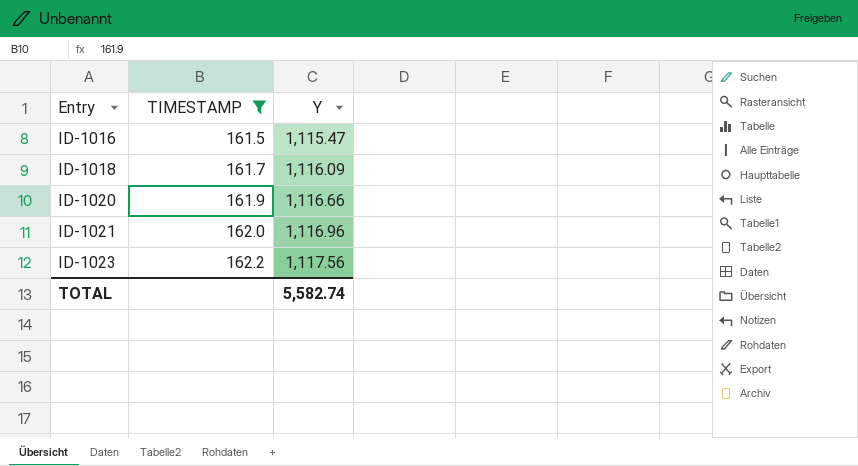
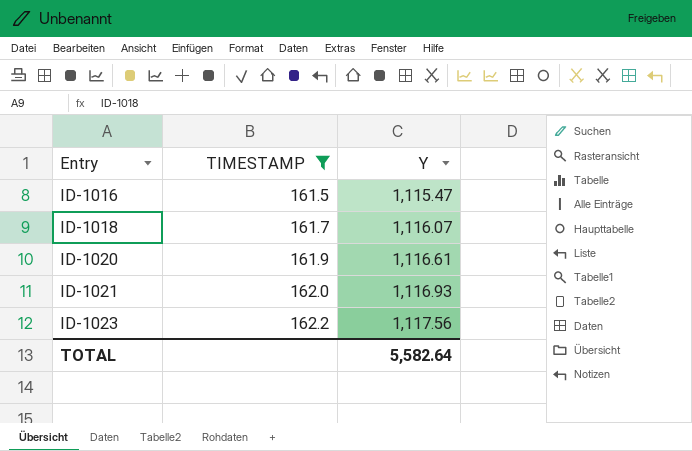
ID-1018 | Y: 1,116.09 -> 1,116.07
ID-1020 | Y: 1,116.66 -> 1,116.61
ID-1021 | Y: 1,116.96 -> 1,116.93
TOTAL | Y: 5,582.74 -> 5,582.64

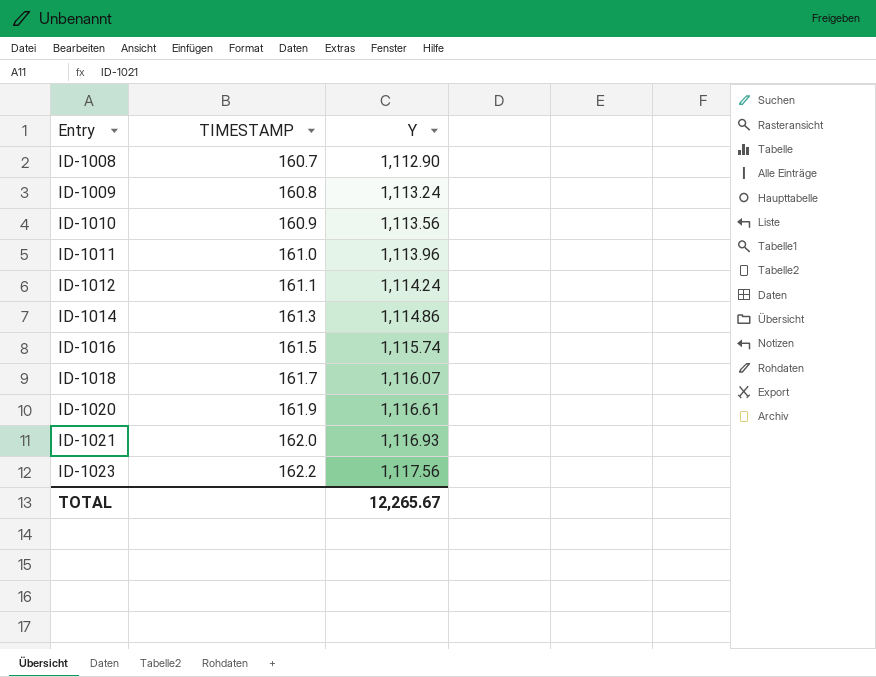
filter: TIMESTAMP >= 161.5 -> none
ID-1016 | Y: 1,115.47 -> 1,115.74
TOTAL | Y: 5,582.64 -> 12,265.67

